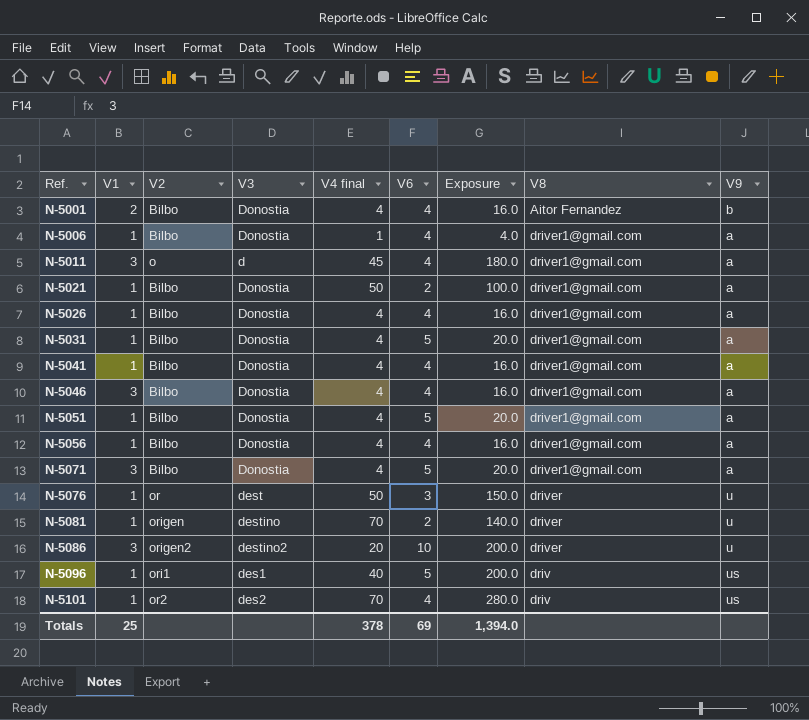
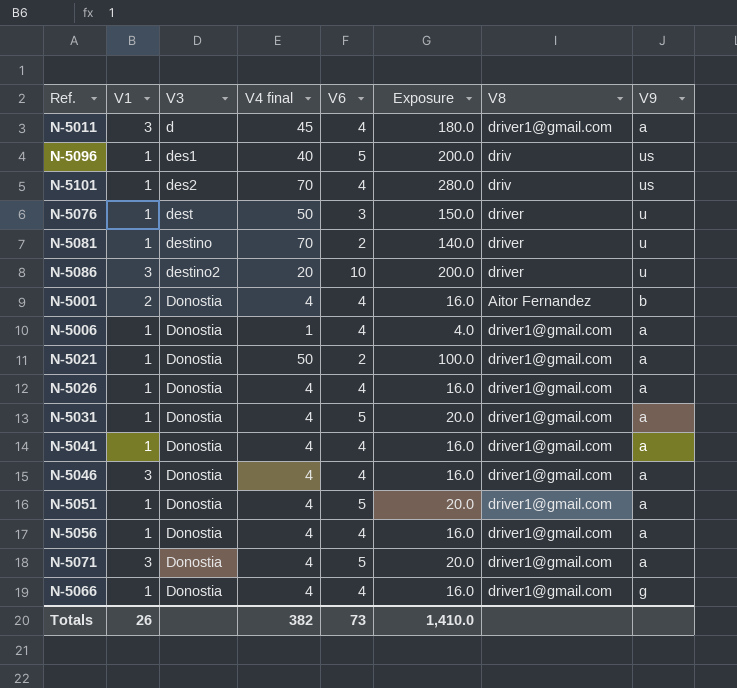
row order: Ref. ascending -> V3 ascending
column V2 | position: 3 -> none
row N-5066: none -> 1 | Donostia | 4 | 4 | 16.0 | driver1@gmail.com | g
Totals | V1: 25 -> 26
Totals | V4 final: 378 -> 382
Totals | V6: 69 -> 73
Totals | Exposure: 1,394.0 -> 1,410.0

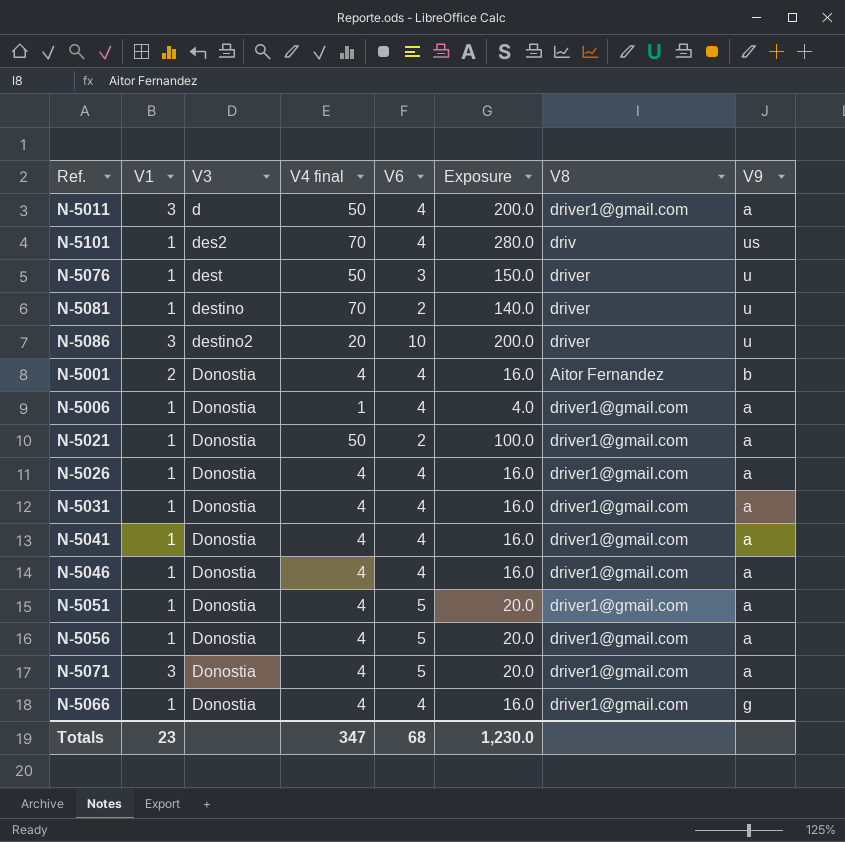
row N-5096: 1 | des1 | 40 | 5 | 200.0 | driv | us -> none
N-5011 | V4 final: 45 -> 50
N-5011 | Exposure: 180.0 -> 200.0
N-5031 | V6: 5 -> 4
N-5031 | Exposure: 20.0 -> 16.0
N-5046 | V1: 3 -> 1
N-5056 | V6: 4 -> 5
N-5056 | Exposure: 16.0 -> 20.0
Totals | V1: 26 -> 23
Totals | V4 final: 382 -> 347
Totals | V6: 73 -> 68
Totals | Exposure: 1,410.0 -> 1,230.0

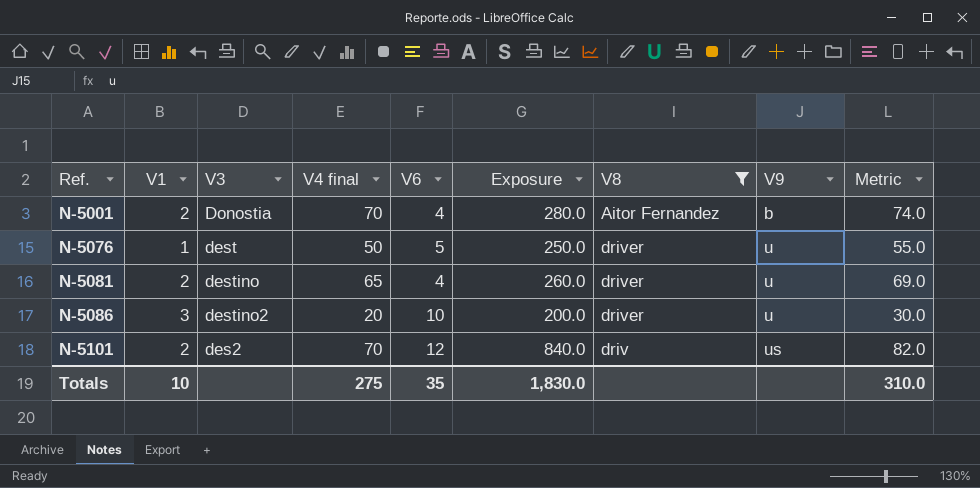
filter: none -> V8 != driver1@gmail.com
row order: V3 ascending -> Ref. ascending
column Metric | formula: none -> [V4 final] + [V6]
N-5001 | V4 final: 4 -> 70
N-5001 | Exposure: 16.0 -> 280.0
N-5076 | V6: 3 -> 5
N-5076 | Exposure: 150.0 -> 250.0
N-5081 | V1: 1 -> 2
N-5081 | V4 final: 70 -> 65
N-5081 | V6: 2 -> 4
N-5081 | Exposure: 140.0 -> 260.0
N-5101 | V1: 1 -> 2
N-5101 | V6: 4 -> 12
N-5101 | Exposure: 280.0 -> 840.0
Totals | V1: 23 -> 10
Totals | V4 final: 347 -> 275
Totals | V6: 68 -> 35
Totals | Exposure: 1,230.0 -> 1,830.0

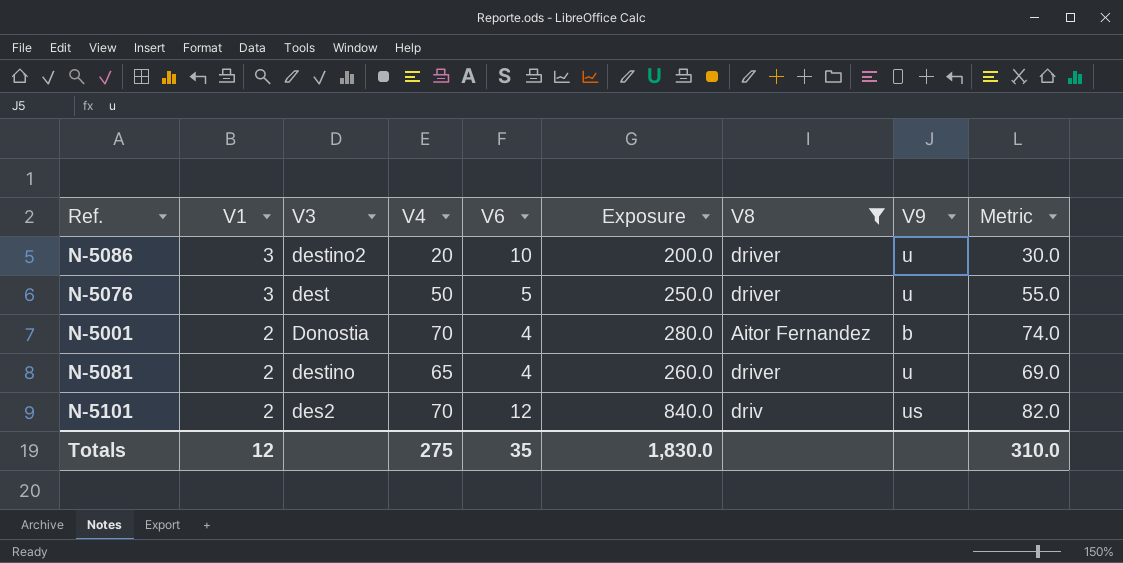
row order: Ref. ascending -> V1 descending
column name: V4 final -> V4
N-5076 | V1: 1 -> 3
Totals | V1: 10 -> 12

